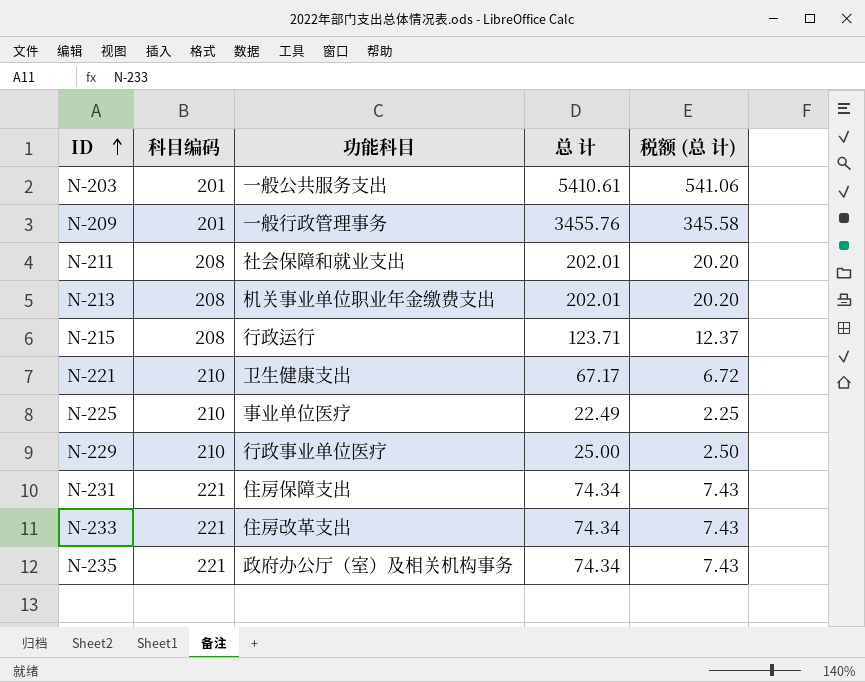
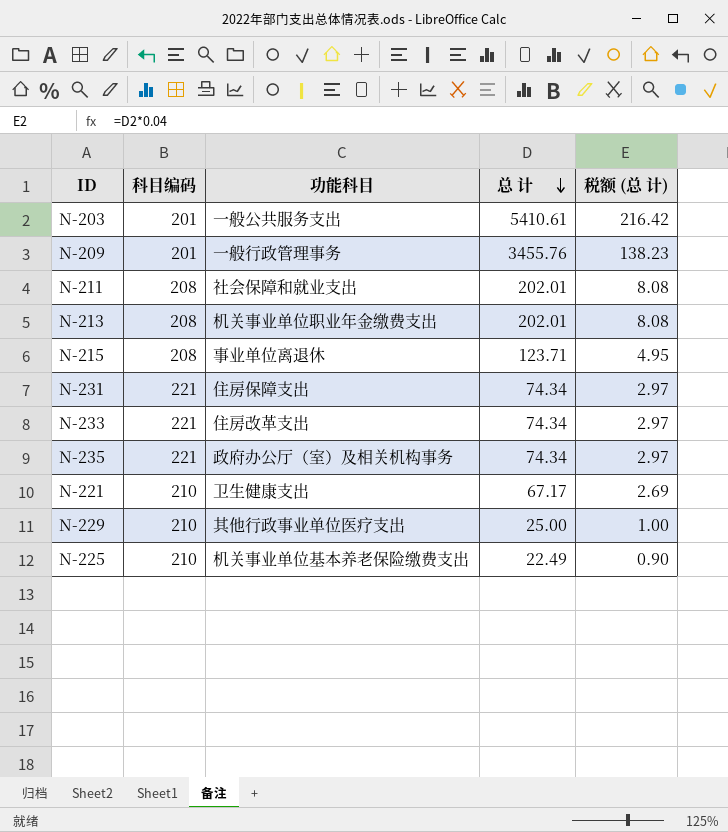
row order: ID ascending -> 总 计 descending
column 税额 (总 计) | formula: [总 计] * 0.1 -> [总 计] * 0.04
N-215 | 功能科目: 行政运行 -> 事业单位离退休
N-229 | 功能科目: 行政事业单位医疗 -> 其他行政事业单位医疗支出
N-225 | 功能科目: 事业单位医疗 -> 机关事业单位基本养老保险缴费支出

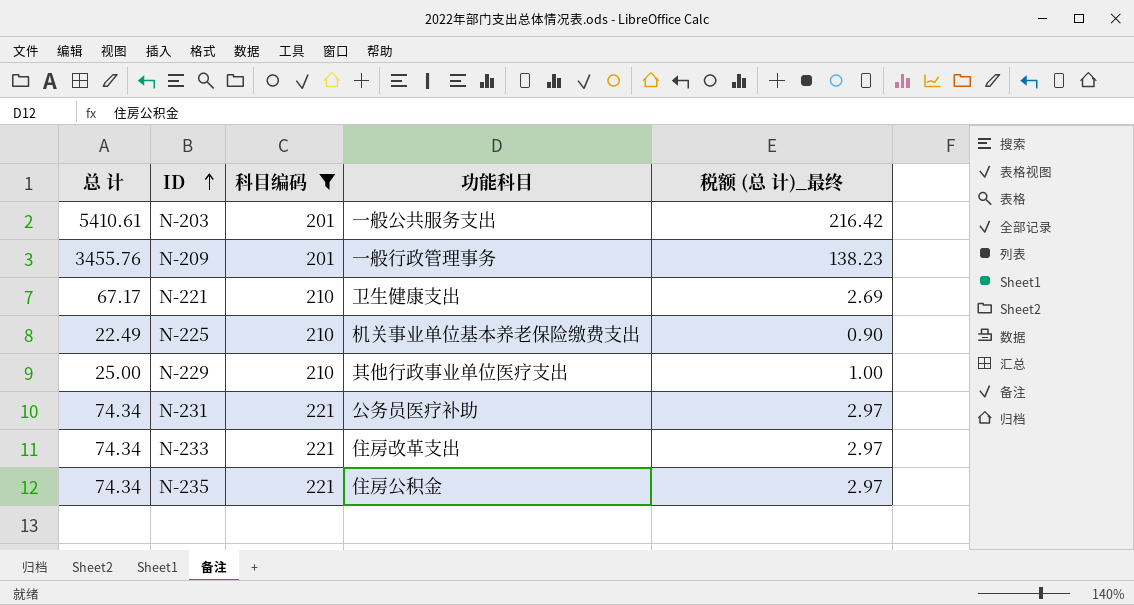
filter: none -> 科目编码 != 208
row order: 总 计 descending -> ID ascending
column 总 计 | position: 4 -> 1
column name: 税额 (总 计) -> 税额 (总 计)_最终
N-231 | 功能科目: 住房保障支出 -> 公务员医疗补助
N-235 | 功能科目: 政府办公厅（室）及相关机构事务 -> 住房公积金

